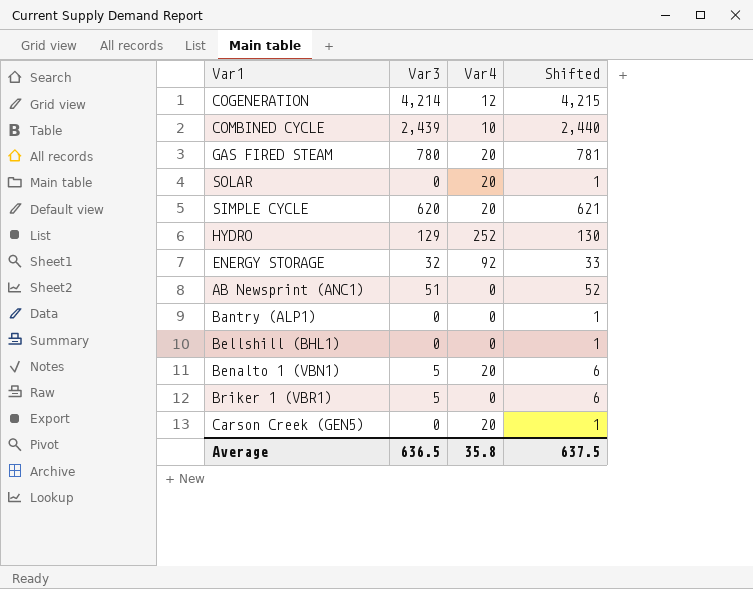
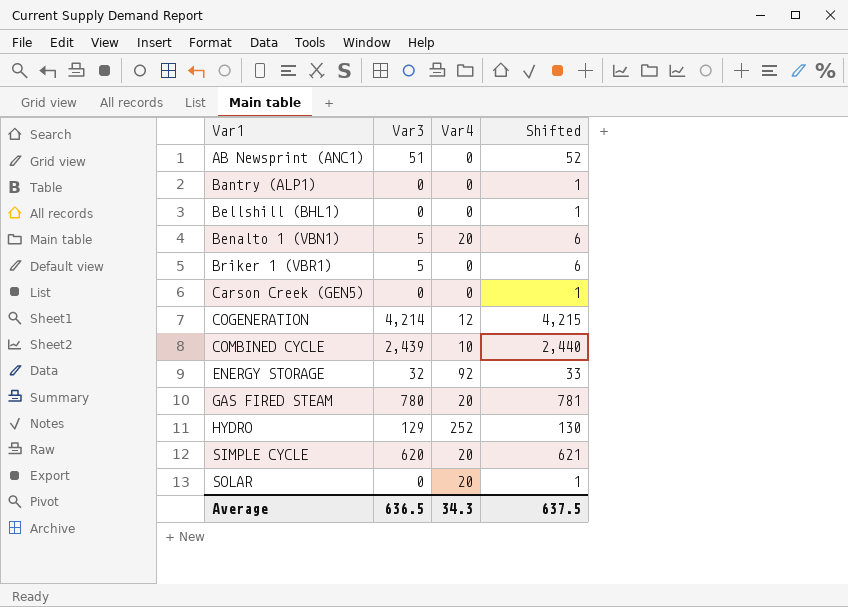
row order: none -> Var1 ascending
Carson Creek (GEN5) | Var4: 20 -> 0
Average | Var4: 35.8 -> 34.3

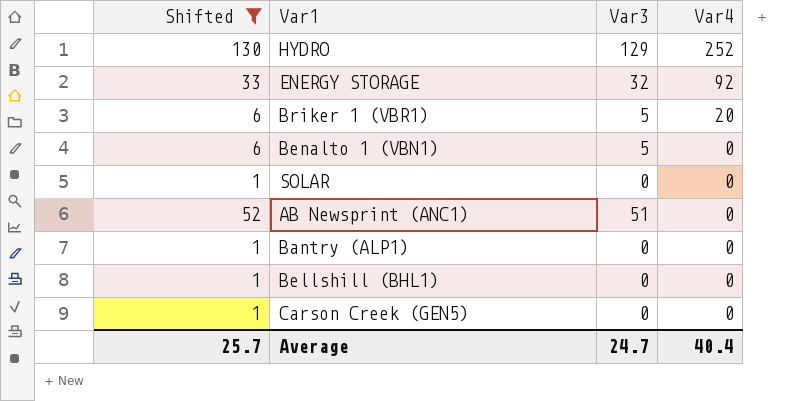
filter: none -> Shifted <= 130
row order: Var1 ascending -> Var4 descending
column Shifted | position: 4 -> 1
Briker 1 (VBR1) | Var4: 0 -> 20
Benalto 1 (VBN1) | Var4: 20 -> 0
SOLAR | Var4: 20 -> 0
Average | Shifted: 637.5 -> 25.7
Average | Var3: 636.5 -> 24.7
Average | Var4: 34.3 -> 40.4

